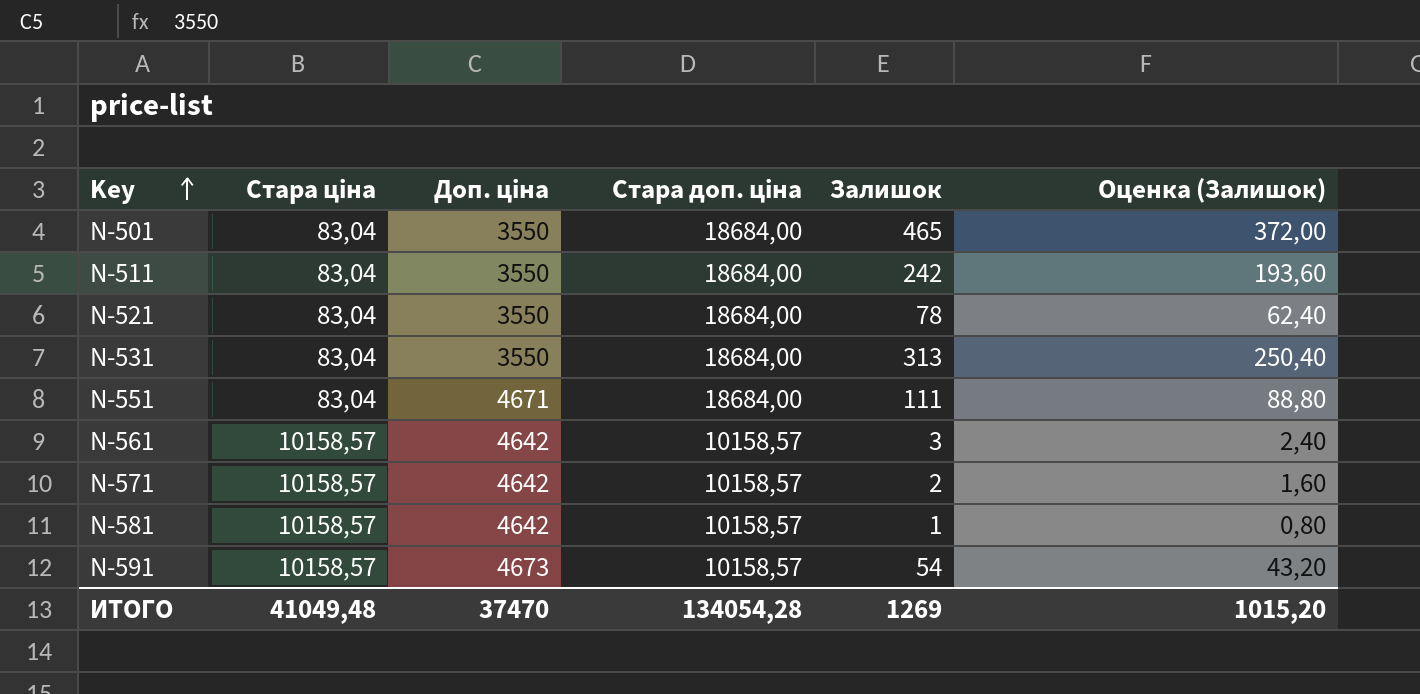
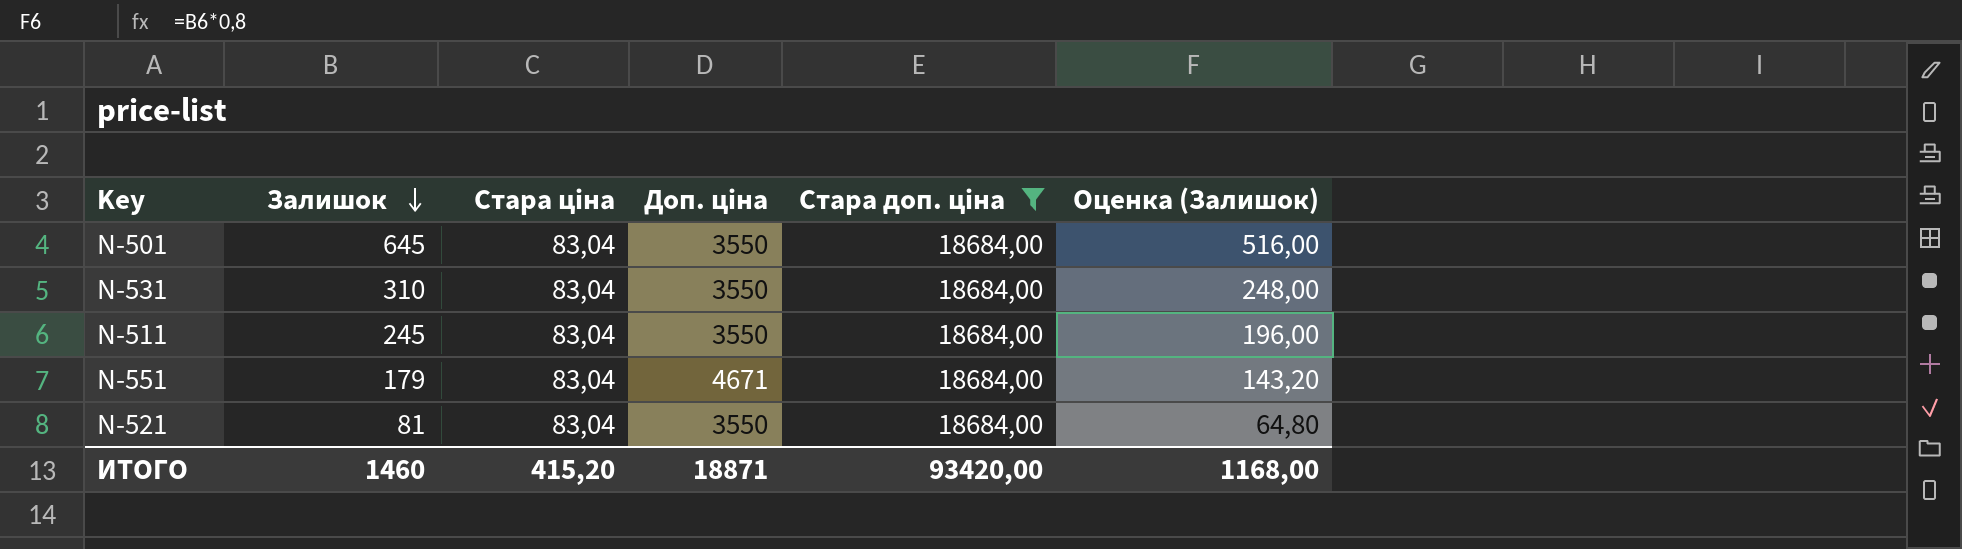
filter: none -> Стара доп. ціна = 18684,00
row order: Key ascending -> Залишок descending
column Залишок | position: 5 -> 2
N-501 | Залишок: 465 -> 645
N-501 | Оценка (Залишок): 372,00 -> 516,00
N-531 | Залишок: 313 -> 310
N-531 | Оценка (Залишок): 250,40 -> 248,00
N-511 | Залишок: 242 -> 245
N-511 | Оценка (Залишок): 193,60 -> 196,00
N-551 | Залишок: 111 -> 179
N-551 | Оценка (Залишок): 88,80 -> 143,20
N-521 | Залишок: 78 -> 81
N-521 | Оценка (Залишок): 62,40 -> 64,80
ИТОГО | Залишок: 1269 -> 1460
ИТОГО | Стара ціна: 41049,48 -> 415,20
ИТОГО | Доп. ціна: 37470 -> 18871
ИТОГО | Стара доп. ціна: 134054,28 -> 93420,00
ИТОГО | Оценка (Залишок): 1015,20 -> 1168,00

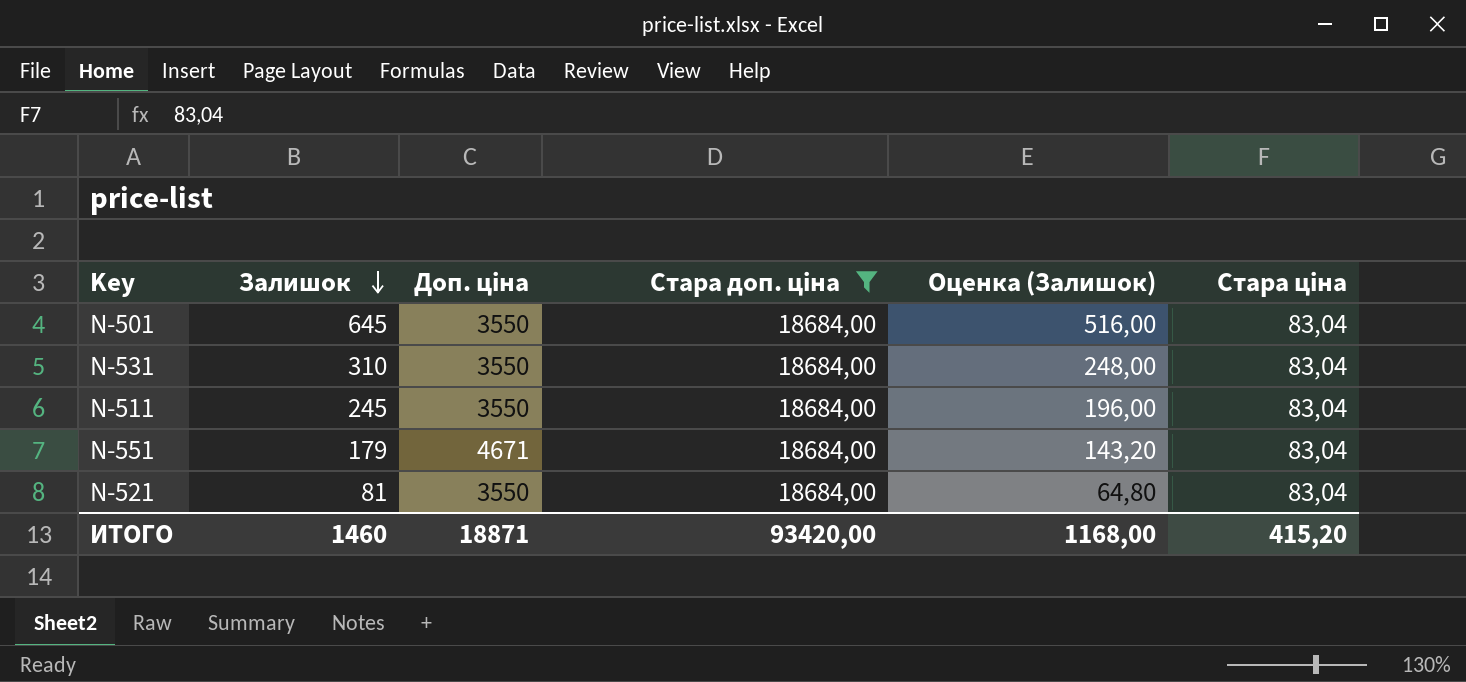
column Стара ціна | position: 3 -> 6

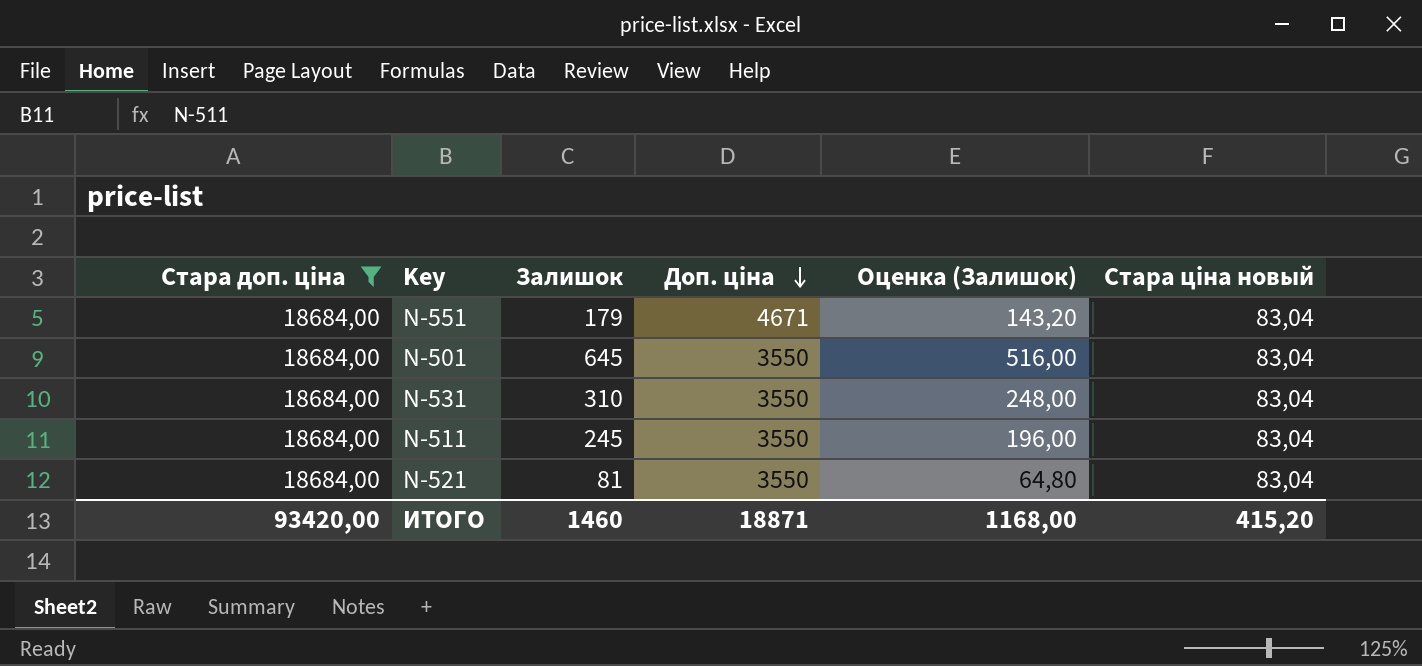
row order: Залишок descending -> Доп. ціна descending
column Стара доп. ціна | position: 4 -> 1
column name: Стара ціна -> Стара ціна новый

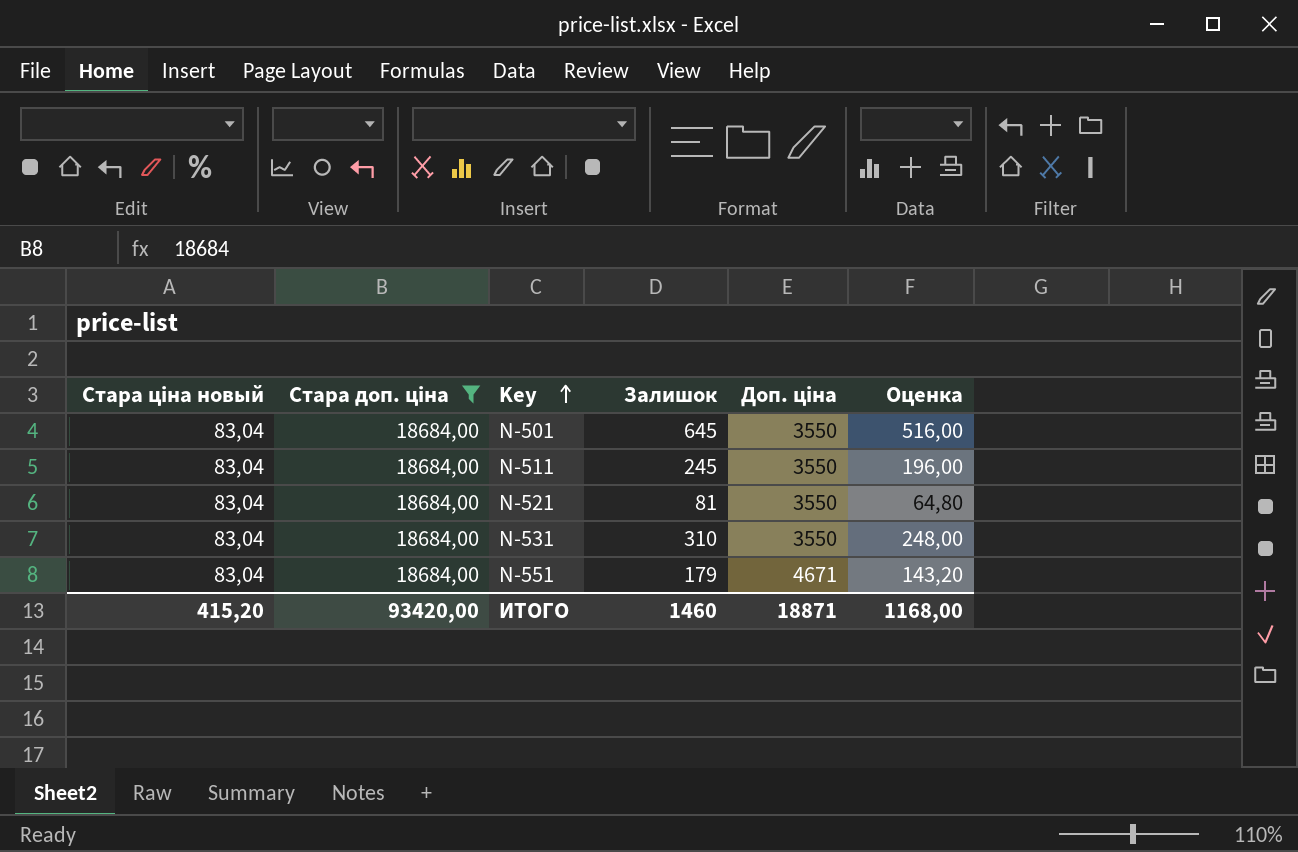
row order: Доп. ціна descending -> Key ascending
column Стара ціна новый | position: 6 -> 1
column name: Оценка (Залишок) -> Оценка

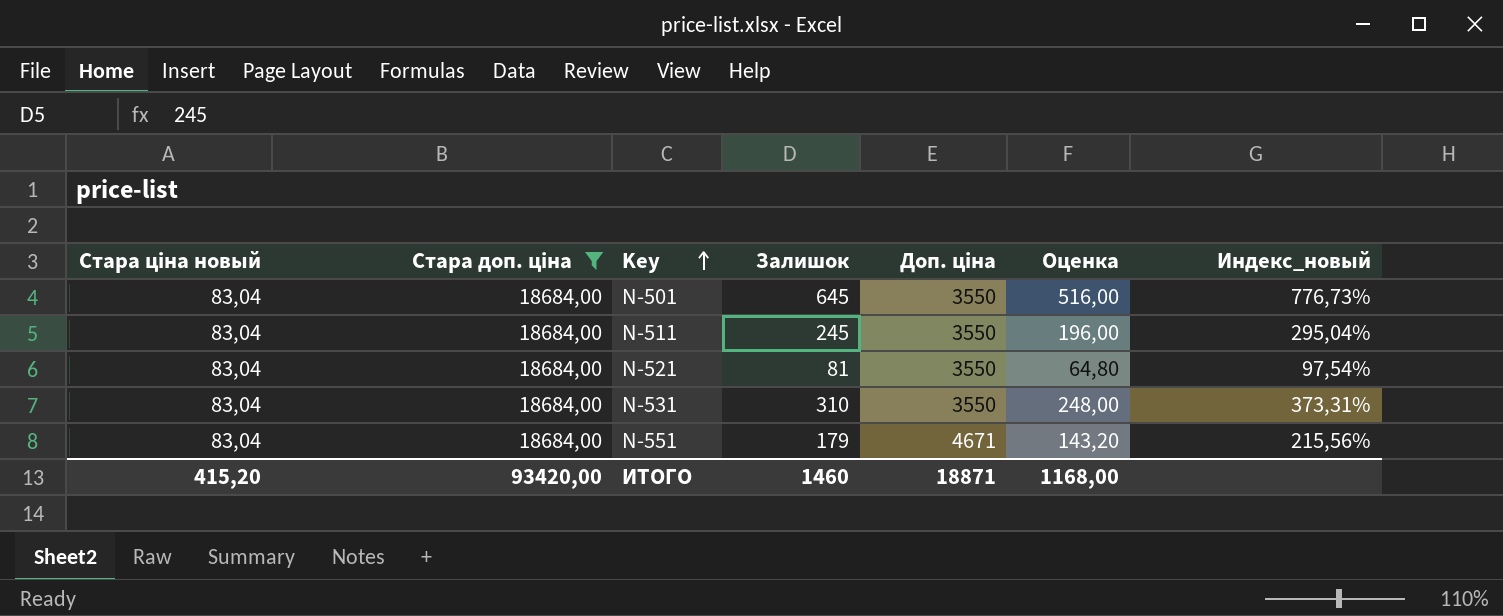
column Индекс_новый | formula: none -> [Залишок] / [Стара ціна новый]

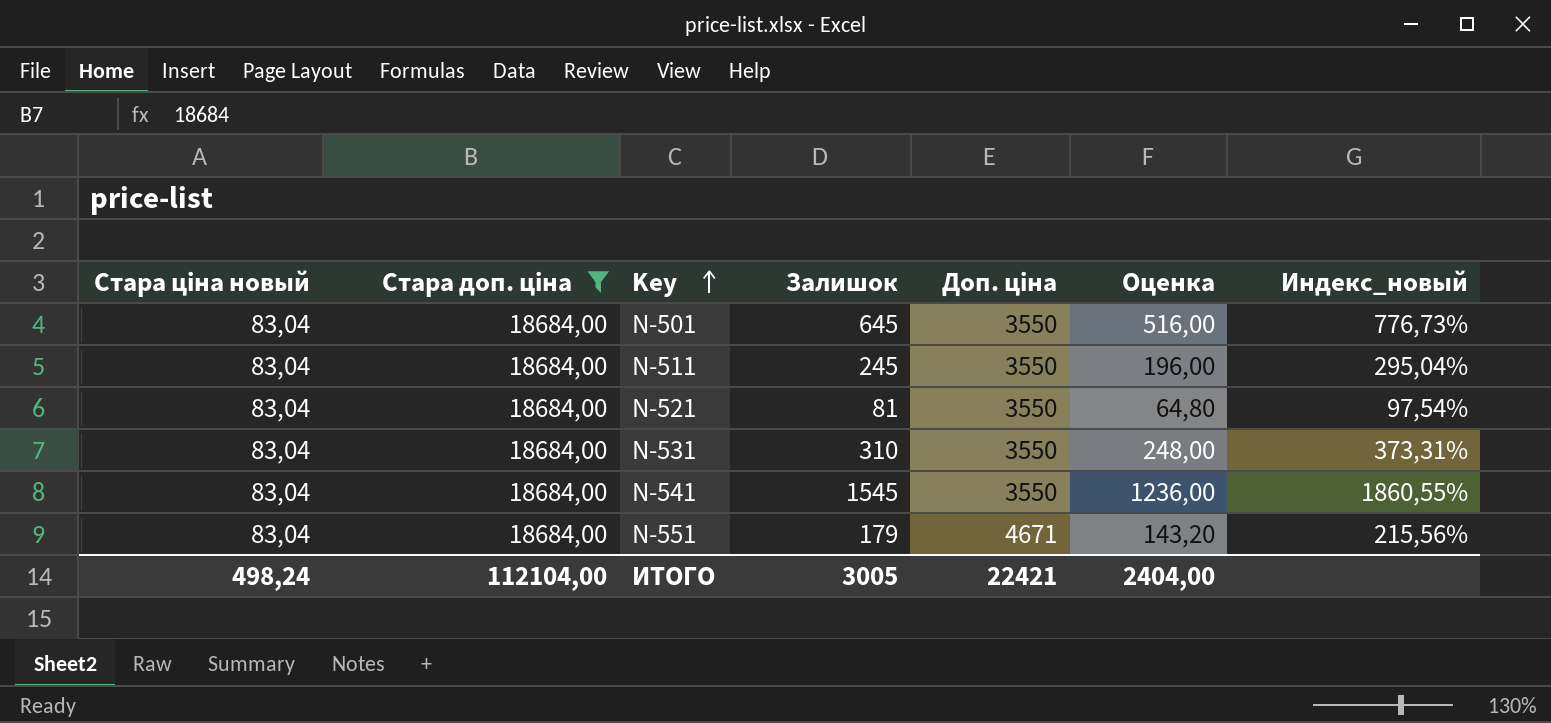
row N-541: none -> 83,04 | 18684,00 | 1545 | 3550 | 1236,00 | 1860,55%
ИТОГО | Стара ціна новый: 415,20 -> 498,24
ИТОГО | Стара доп. ціна: 93420,00 -> 112104,00
ИТОГО | Залишок: 1460 -> 3005
ИТОГО | Доп. ціна: 18871 -> 22421
ИТОГО | Оценка: 1168,00 -> 2404,00

